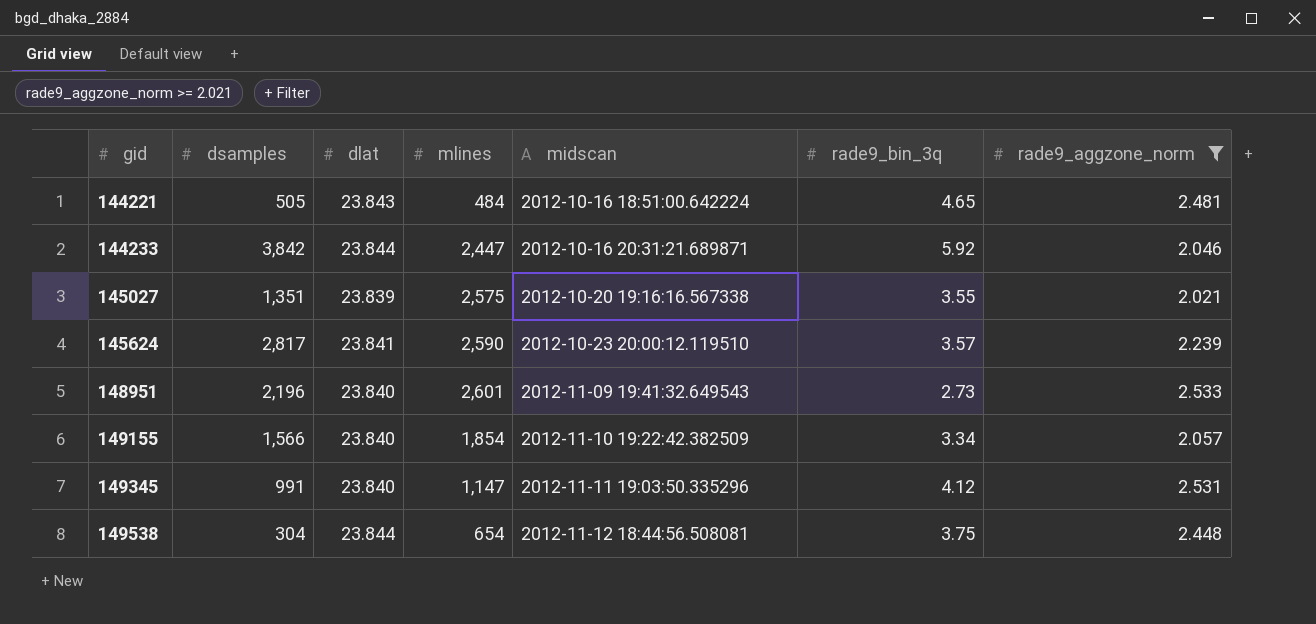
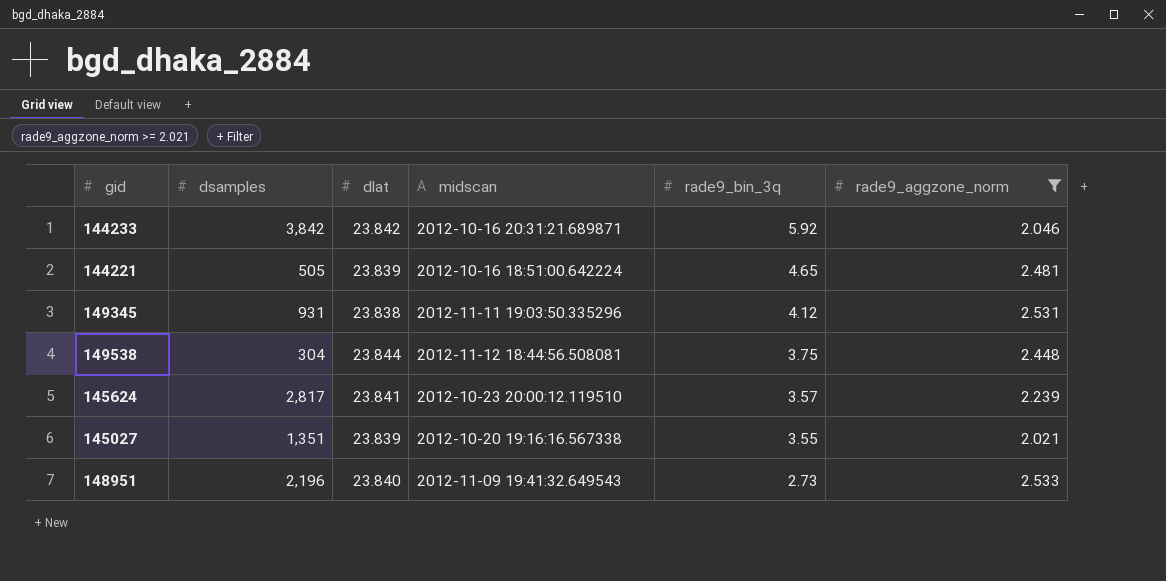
row order: gid ascending -> rade9_bin_3q descending
column mlines | position: 4 -> none
row 149155: 1,566 | 23.840 | 1,854 | 2012-11-10 19:22:42.382509 | 3.34 | 2.057 -> none
144233 | dlat: 23.844 -> 23.842
144221 | dlat: 23.843 -> 23.839
149345 | dsamples: 991 -> 931
149345 | dlat: 23.840 -> 23.838

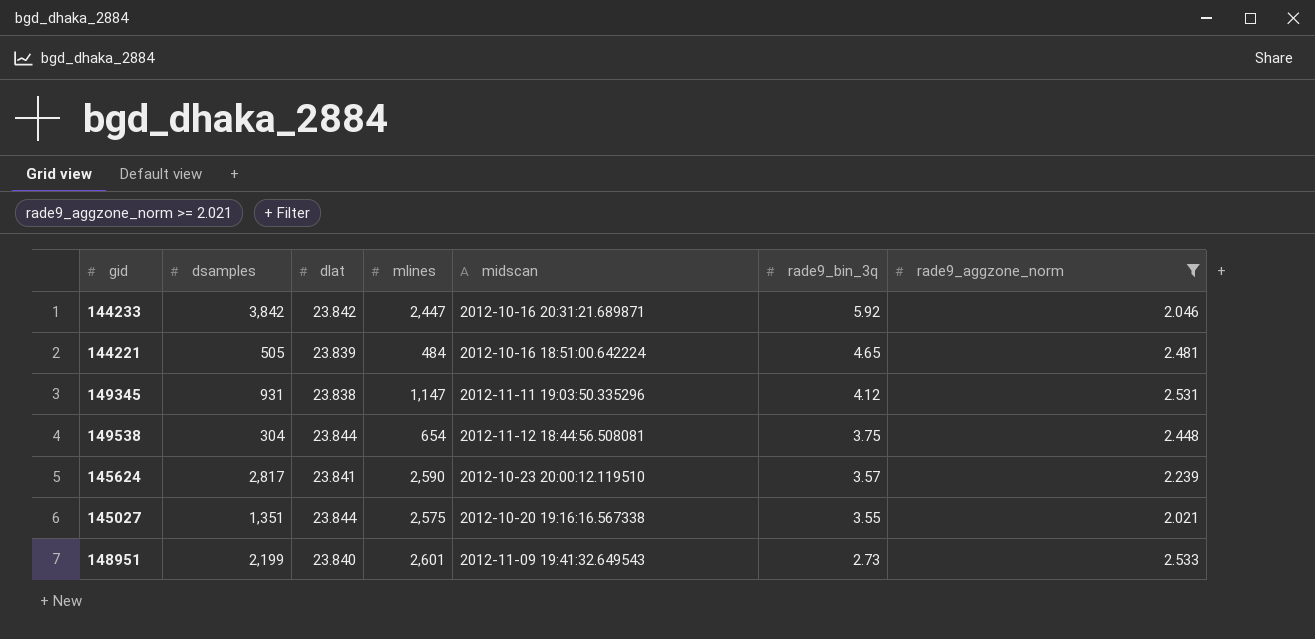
column mlines | position: none -> 4
145027 | dlat: 23.839 -> 23.844
148951 | dsamples: 2,196 -> 2,199

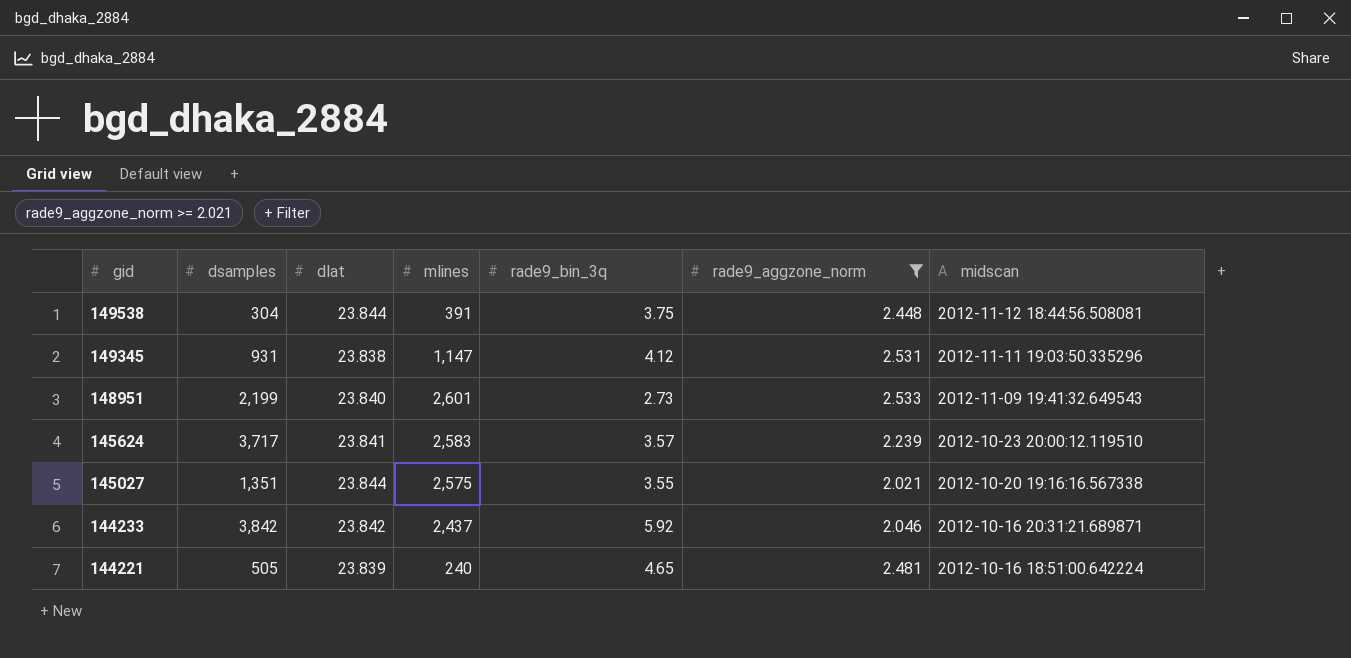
row order: rade9_bin_3q descending -> gid descending
column midscan | position: 5 -> 7
149538 | mlines: 654 -> 391
145624 | dsamples: 2,817 -> 3,717
145624 | mlines: 2,590 -> 2,583
144233 | mlines: 2,447 -> 2,437
144221 | mlines: 484 -> 240

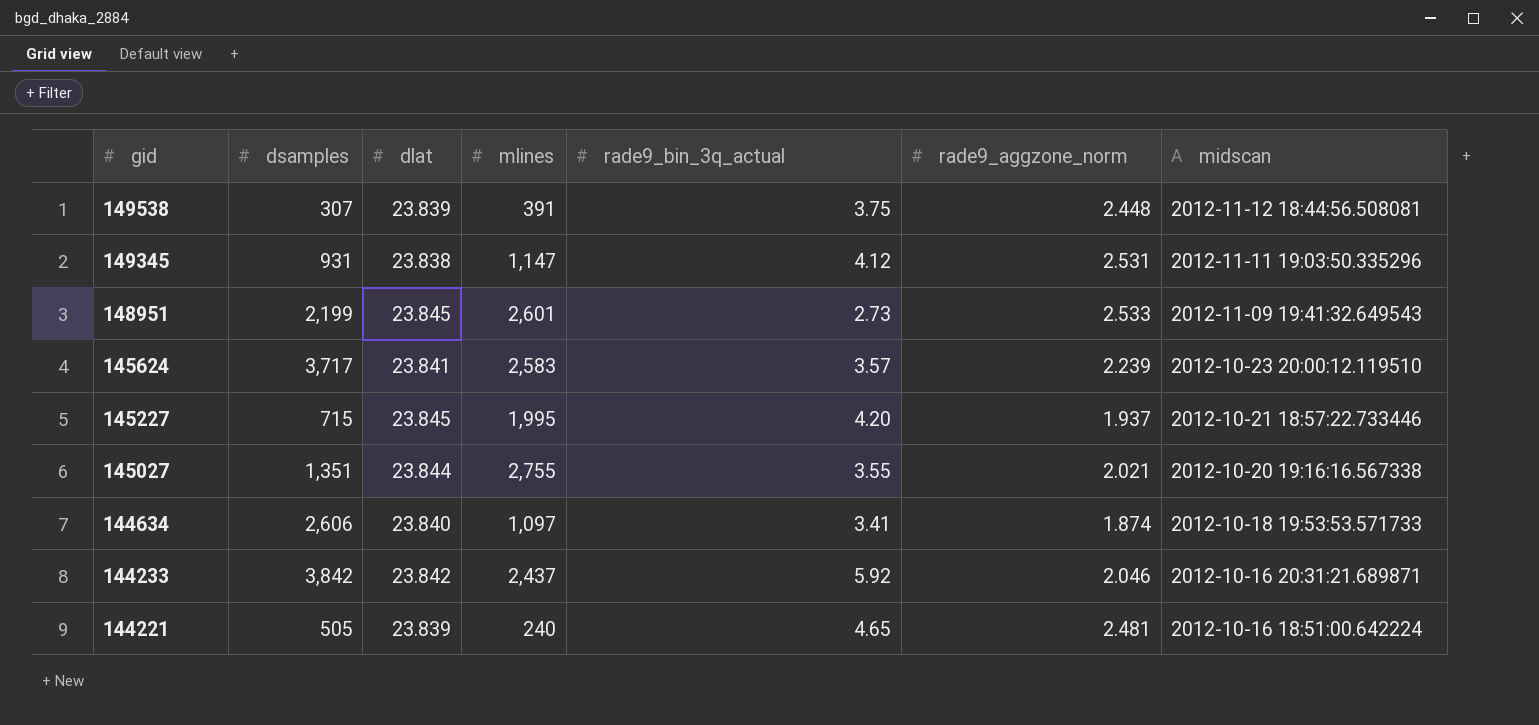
filter: rade9_aggzone_norm >= 2.021 -> none
column name: rade9_bin_3q -> rade9_bin_3q_actual
149538 | dsamples: 304 -> 307
149538 | dlat: 23.844 -> 23.839
148951 | dlat: 23.840 -> 23.845
145027 | mlines: 2,575 -> 2,755

